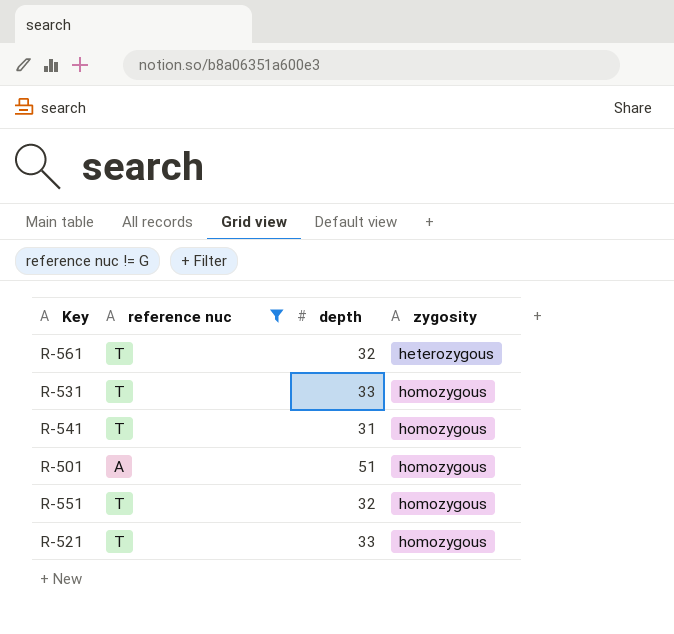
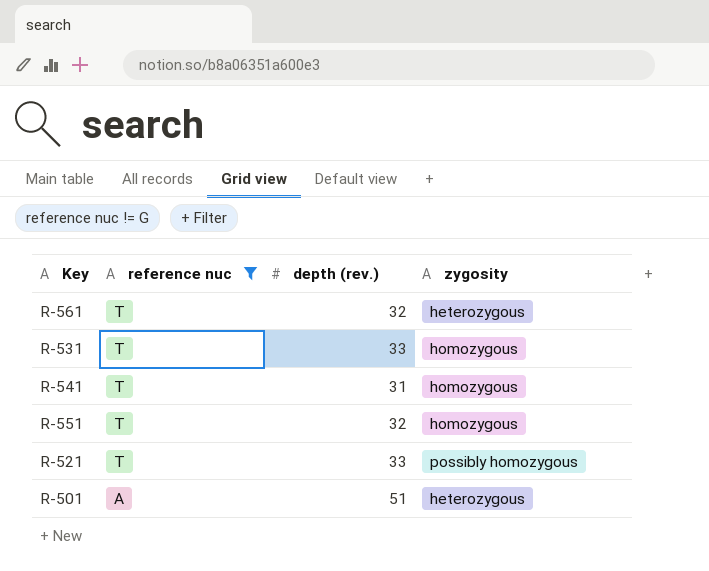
row order: zygosity ascending -> reference nuc descending
column name: depth -> depth (rev.)
R-521 | zygosity: homozygous -> possibly homozygous
R-501 | zygosity: homozygous -> heterozygous

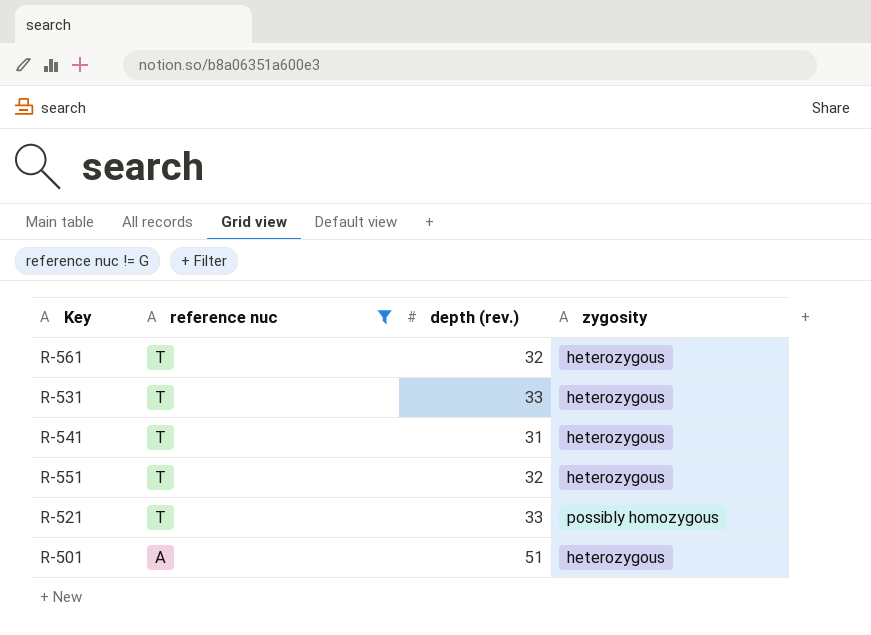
R-531 | zygosity: homozygous -> heterozygous
R-541 | zygosity: homozygous -> heterozygous
R-551 | zygosity: homozygous -> heterozygous

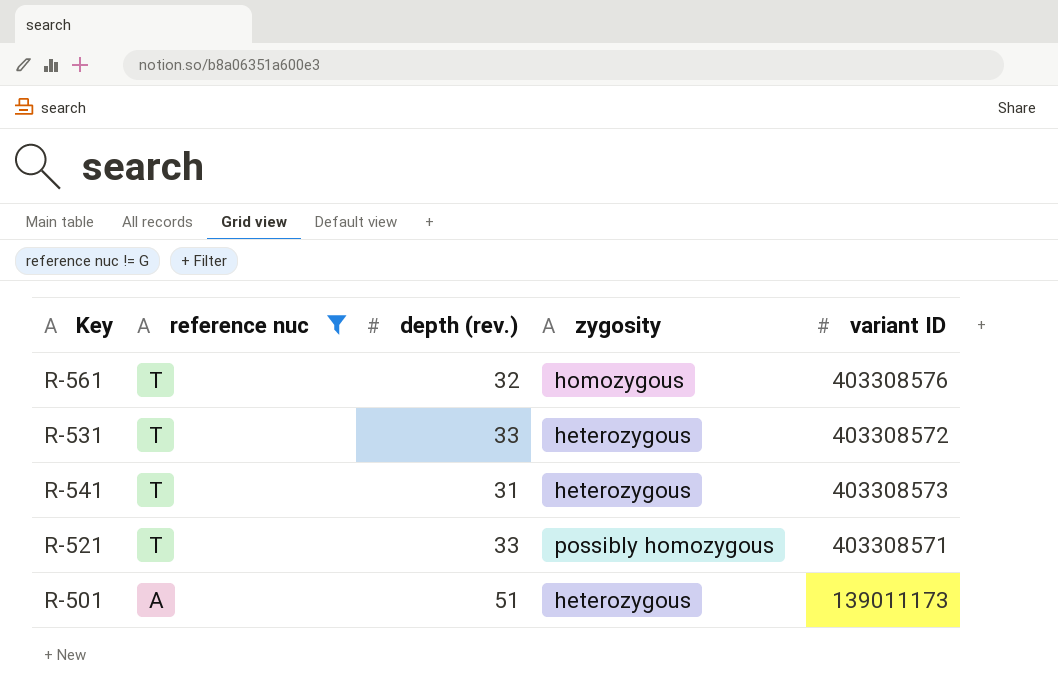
column variant ID | position: none -> 5
row R-551: T | 32 | heterozygous -> none
R-561 | zygosity: heterozygous -> homozygous

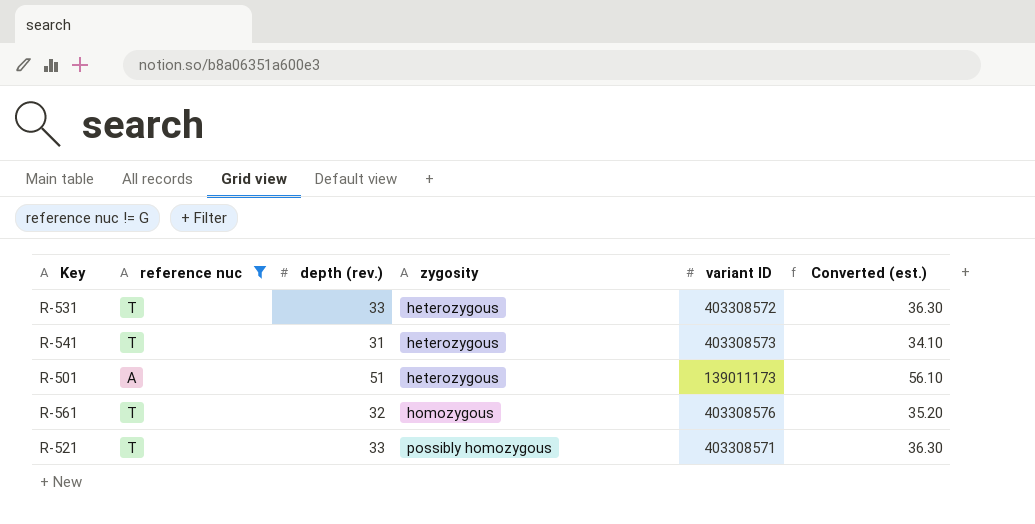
row order: reference nuc descending -> zygosity ascending
column Converted (est.) | formula: none -> [depth (rev.)] * 1.1

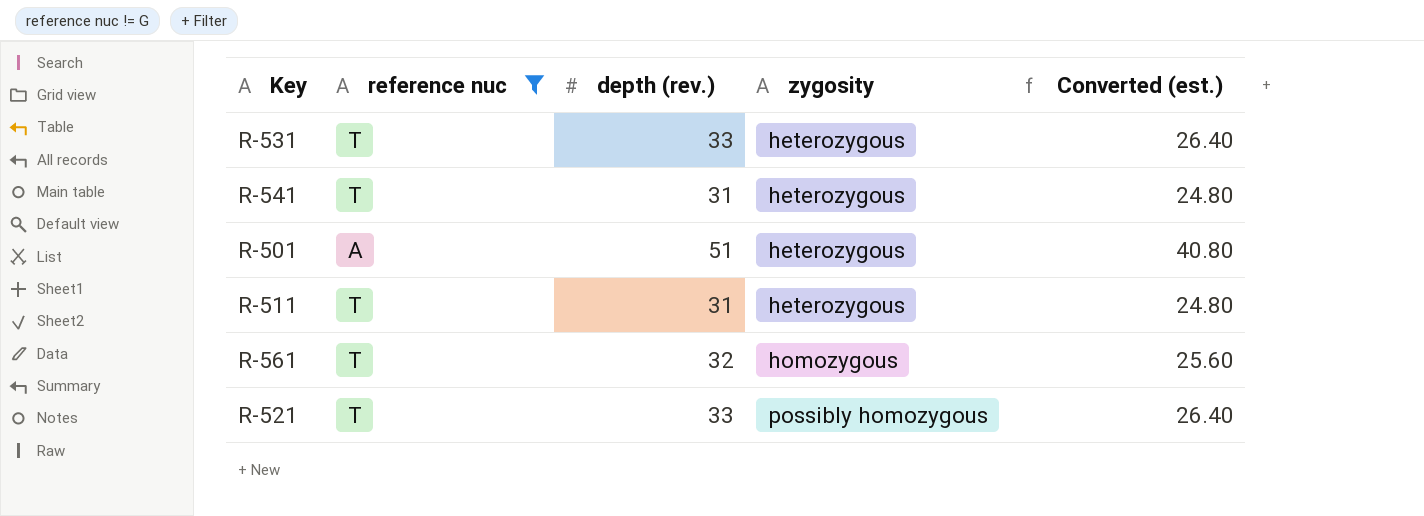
column variant ID | position: 5 -> none
column Converted (est.) | formula: [depth (rev.)] * 1.1 -> [depth (rev.)] * 0.8
row R-511: none -> T | 31 | heterozygous | 24.80

